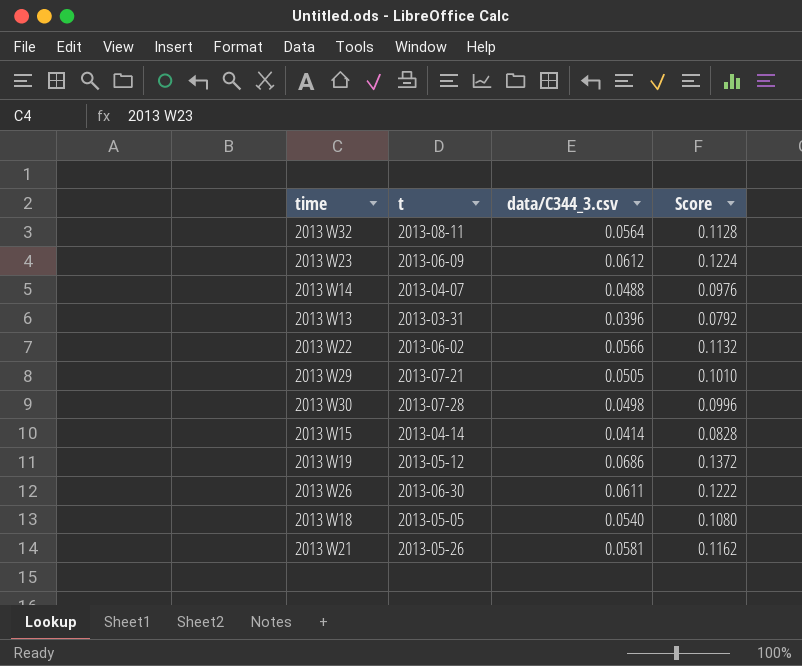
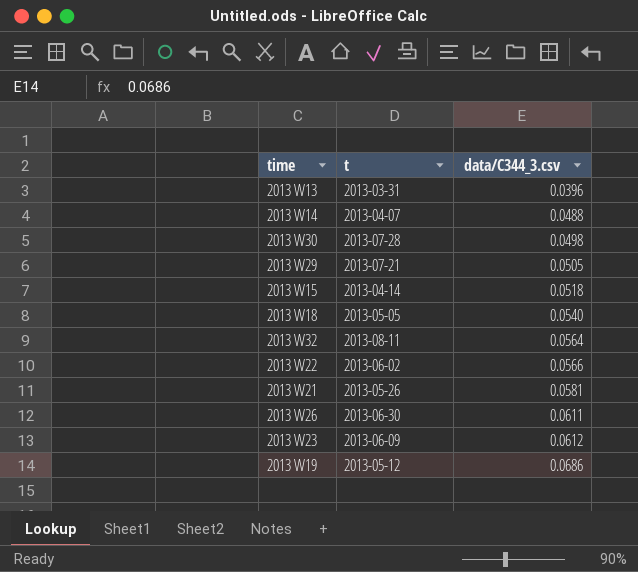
row order: none -> data/C344_3.csv ascending
column Score | formula: [data/C344_3.csv] * 2 -> none
2013 W15 | data/C344_3.csv: 0.0414 -> 0.0518

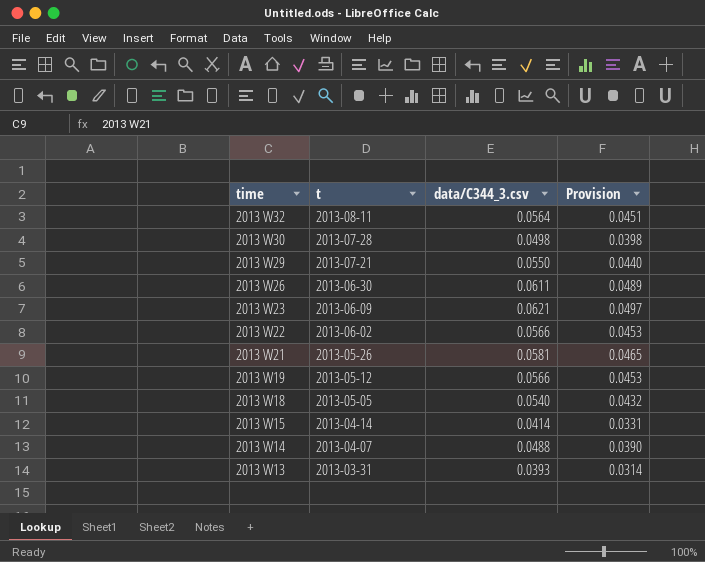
row order: data/C344_3.csv ascending -> time descending
column Provision | formula: none -> [data/C344_3.csv] * 0.8
2013 W29 | data/C344_3.csv: 0.0505 -> 0.0550
2013 W23 | data/C344_3.csv: 0.0612 -> 0.0621
2013 W19 | data/C344_3.csv: 0.0686 -> 0.0566
2013 W15 | data/C344_3.csv: 0.0518 -> 0.0414
2013 W13 | data/C344_3.csv: 0.0396 -> 0.0393

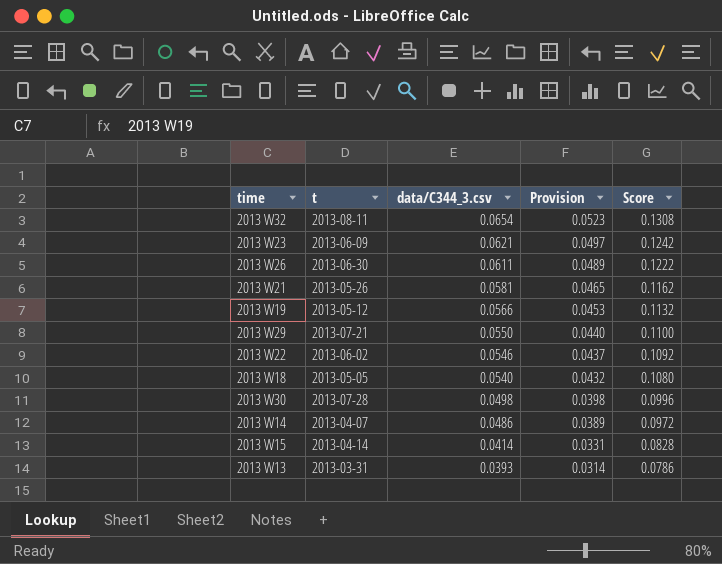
row order: time descending -> data/C344_3.csv descending
column Score | formula: none -> [data/C344_3.csv] * 2
2013 W32 | data/C344_3.csv: 0.0564 -> 0.0654
2013 W32 | Provision: 0.0451 -> 0.0523
2013 W22 | data/C344_3.csv: 0.0566 -> 0.0546
2013 W22 | Provision: 0.0453 -> 0.0437
2013 W14 | data/C344_3.csv: 0.0488 -> 0.0486
2013 W14 | Provision: 0.0390 -> 0.0389

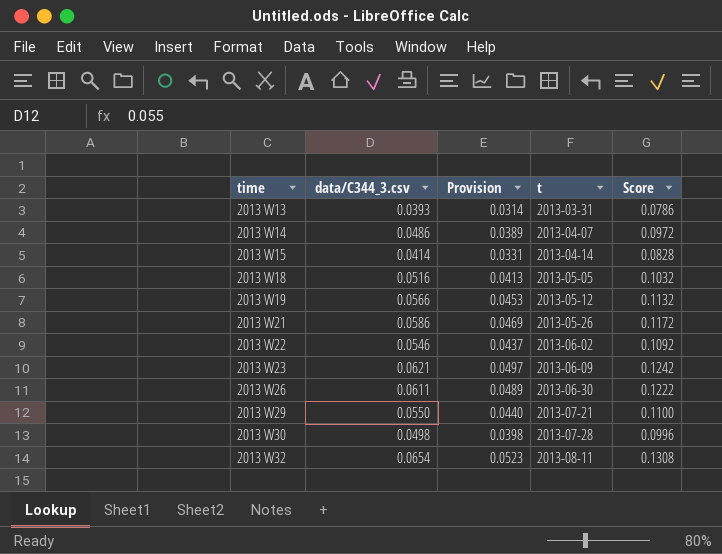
row order: data/C344_3.csv descending -> time ascending
column t | position: 2 -> 4
2013 W18 | data/C344_3.csv: 0.0540 -> 0.0516
2013 W18 | Provision: 0.0432 -> 0.0413
2013 W18 | Score: 0.1080 -> 0.1032
2013 W21 | data/C344_3.csv: 0.0581 -> 0.0586
2013 W21 | Provision: 0.0465 -> 0.0469
2013 W21 | Score: 0.1162 -> 0.1172

